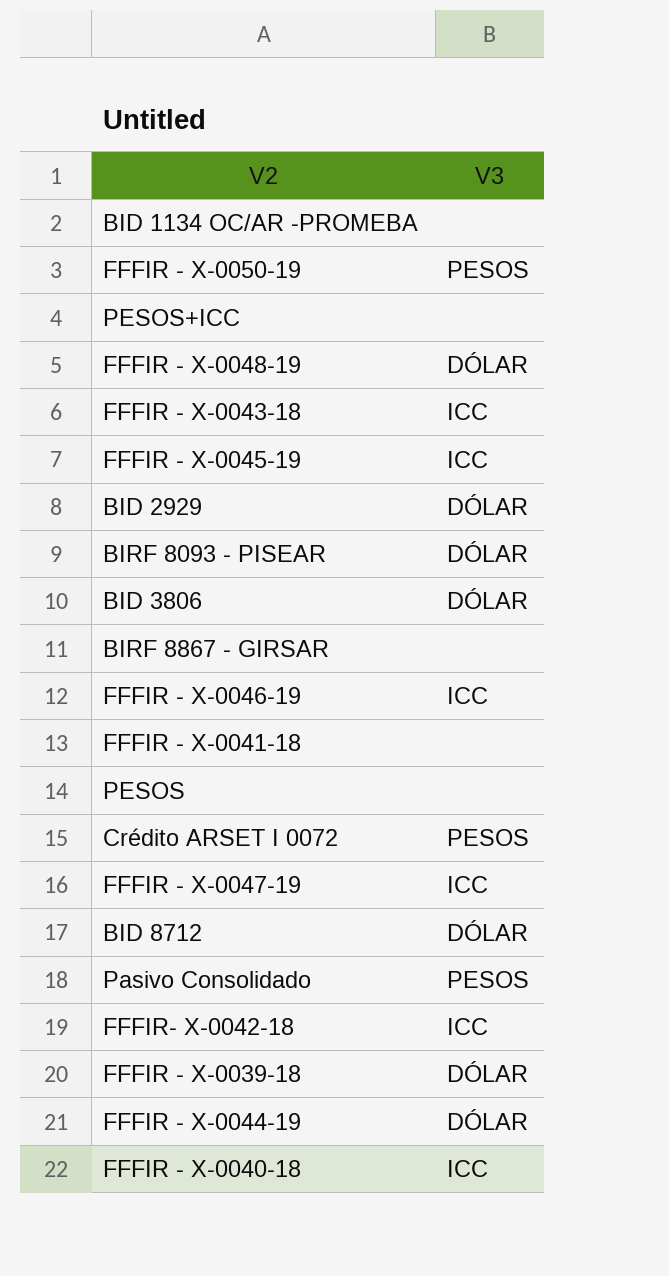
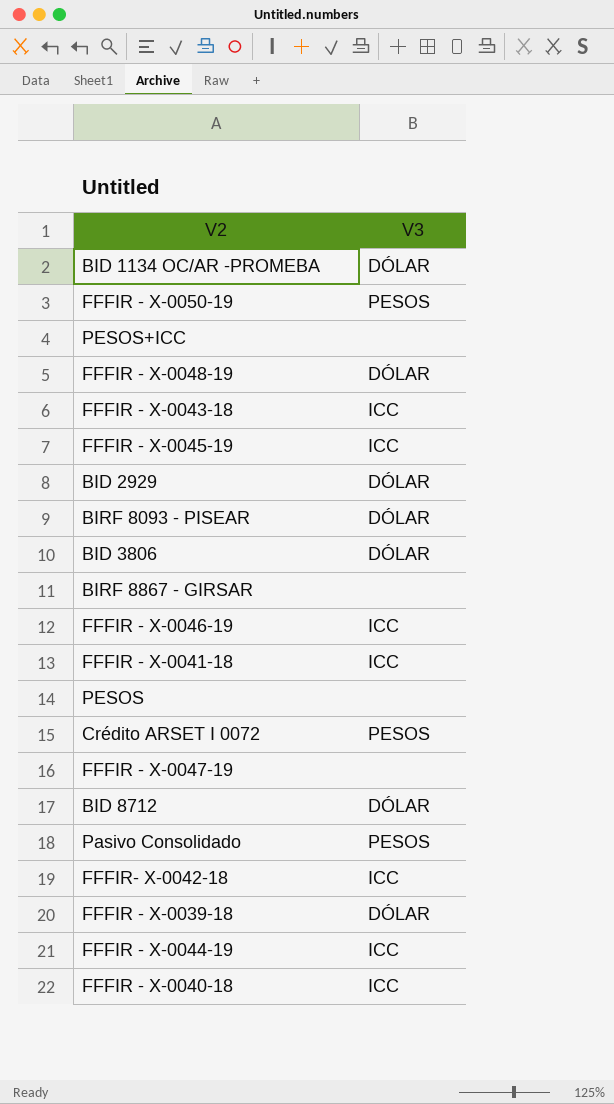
BID 1134 OC/AR -PROMEBA | V3: none -> DÓLAR
FFFIR - X-0041-18 | V3: none -> ICC
FFFIR - X-0047-19 | V3: ICC -> none
FFFIR - X-0044-19 | V3: DÓLAR -> ICC

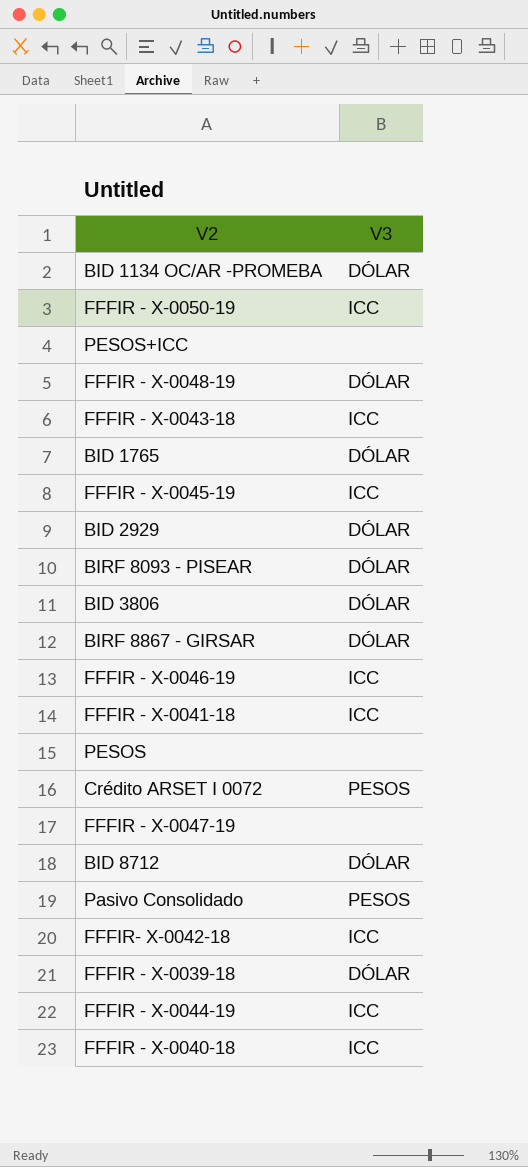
FFFIR - X-0050-19 | V3: PESOS -> ICC
row BID 1765: none -> DÓLAR
BIRF 8867 - GIRSAR | V3: none -> DÓLAR

